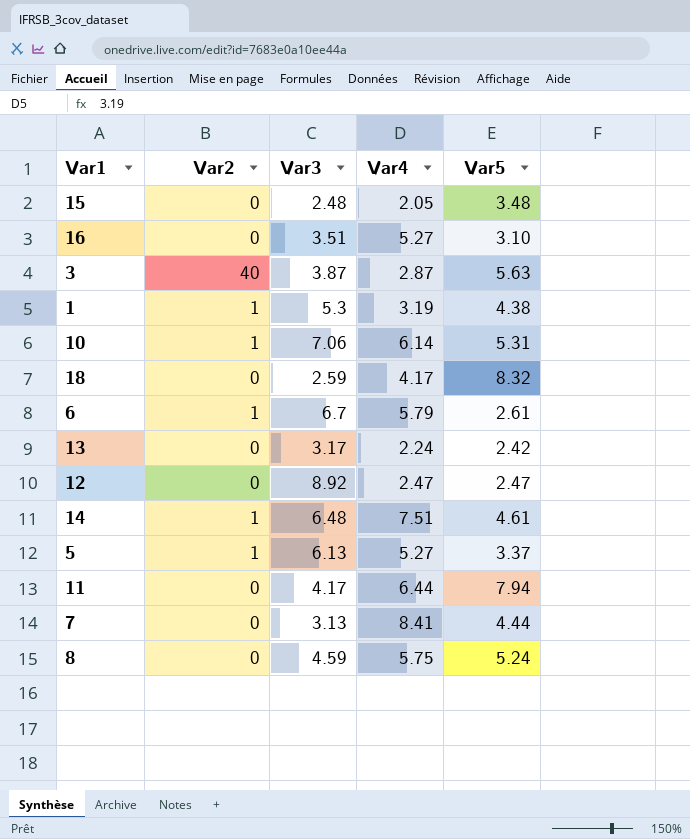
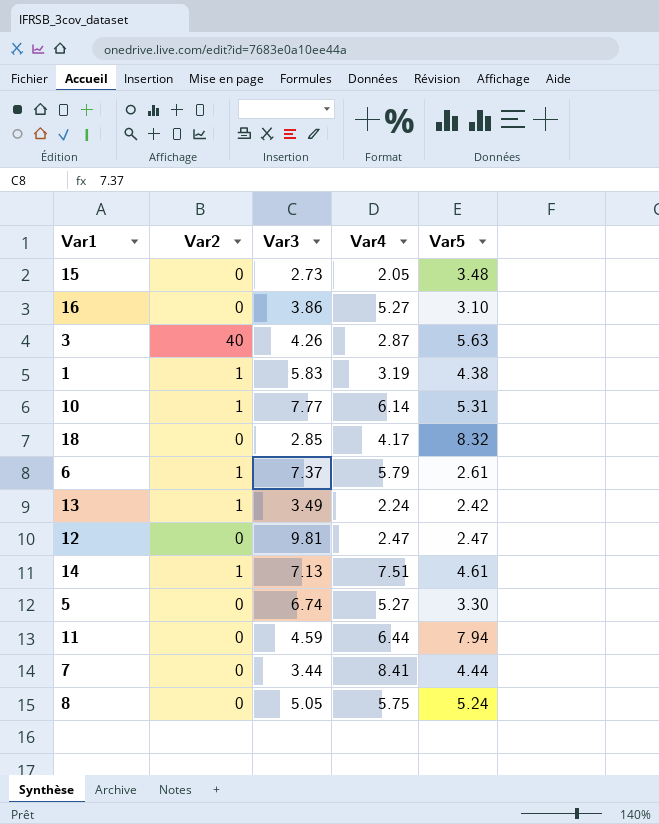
15 | Var3: 2.48 -> 2.73
16 | Var3: 3.51 -> 3.86
3 | Var3: 3.87 -> 4.26
1 | Var3: 5.3 -> 5.83
10 | Var3: 7.06 -> 7.77
18 | Var3: 2.59 -> 2.85
6 | Var3: 6.7 -> 7.37
13 | Var2: 0 -> 1
13 | Var3: 3.17 -> 3.49
12 | Var3: 8.92 -> 9.81
14 | Var3: 6.48 -> 7.13
5 | Var2: 1 -> 0
5 | Var3: 6.13 -> 6.74
5 | Var5: 3.37 -> 3.30
11 | Var3: 4.17 -> 4.59
7 | Var3: 3.13 -> 3.44
8 | Var3: 4.59 -> 5.05

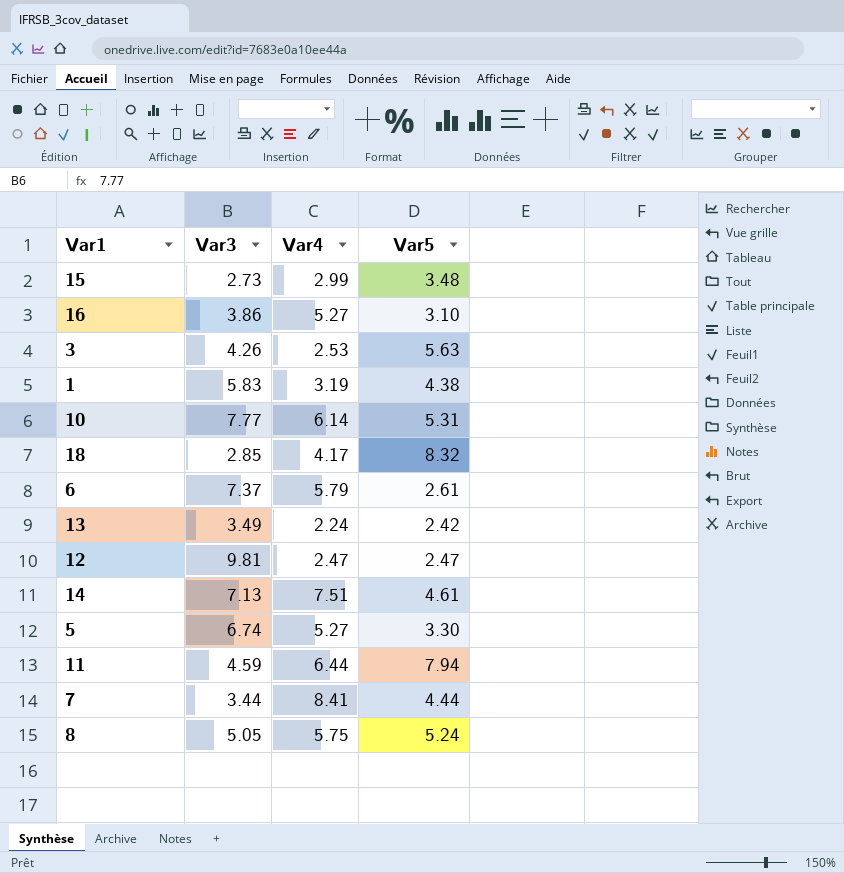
column Var2 | position: 2 -> none
15 | Var4: 2.05 -> 2.99
3 | Var4: 2.87 -> 2.53

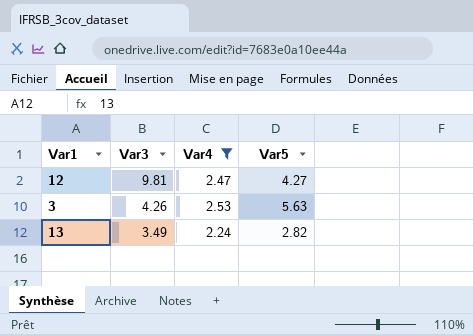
filter: none -> Var4 <= 2.53
row order: none -> Var3 descending
12 | Var5: 2.47 -> 4.27
13 | Var5: 2.42 -> 2.82

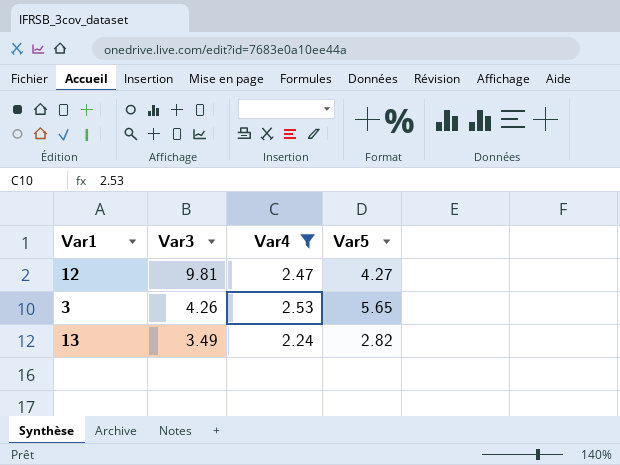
3 | Var5: 5.63 -> 5.65

